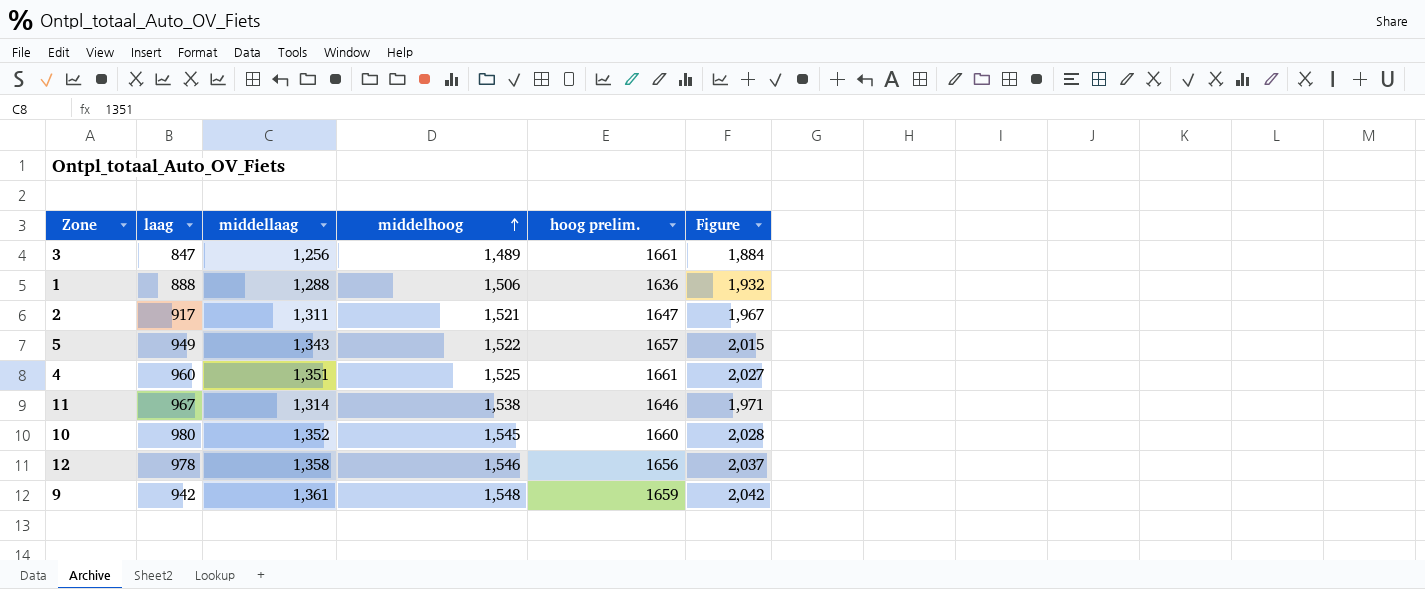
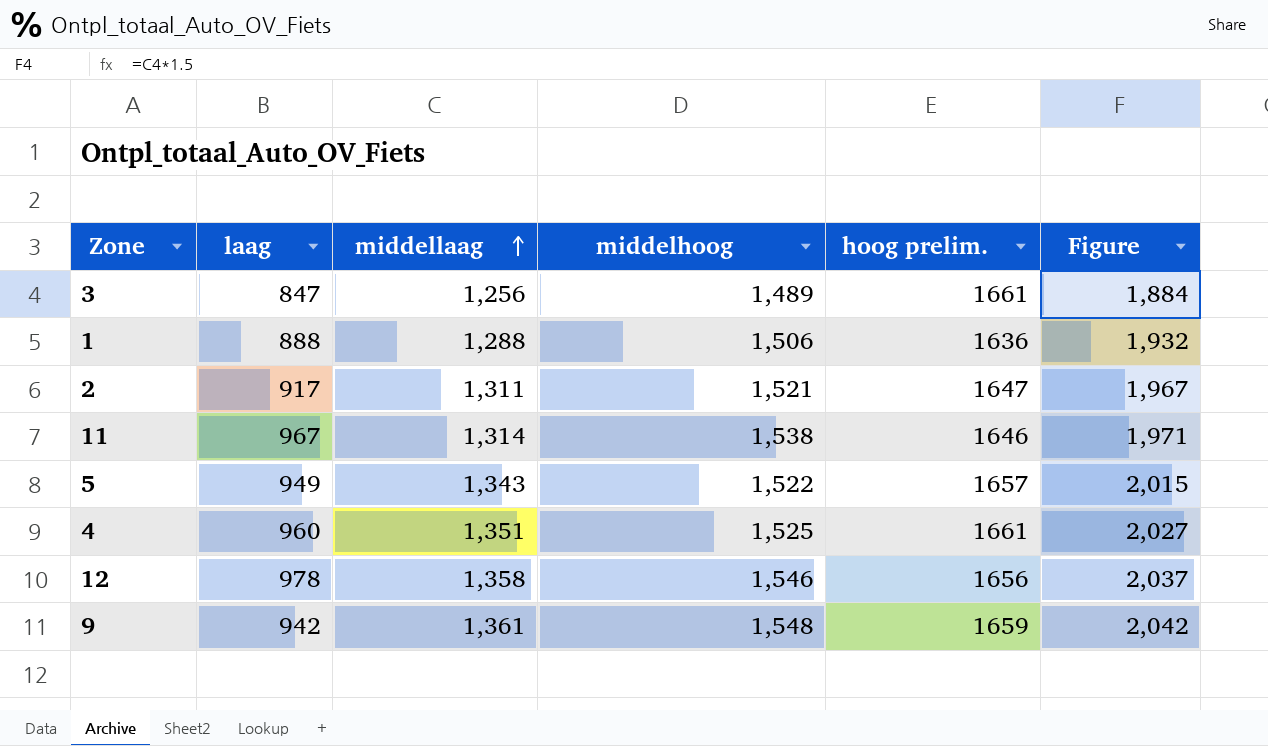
row order: middelhoog ascending -> middellaag ascending
row 10: 980 | 1,352 | 1,545 | 1660 | 2,028 -> none

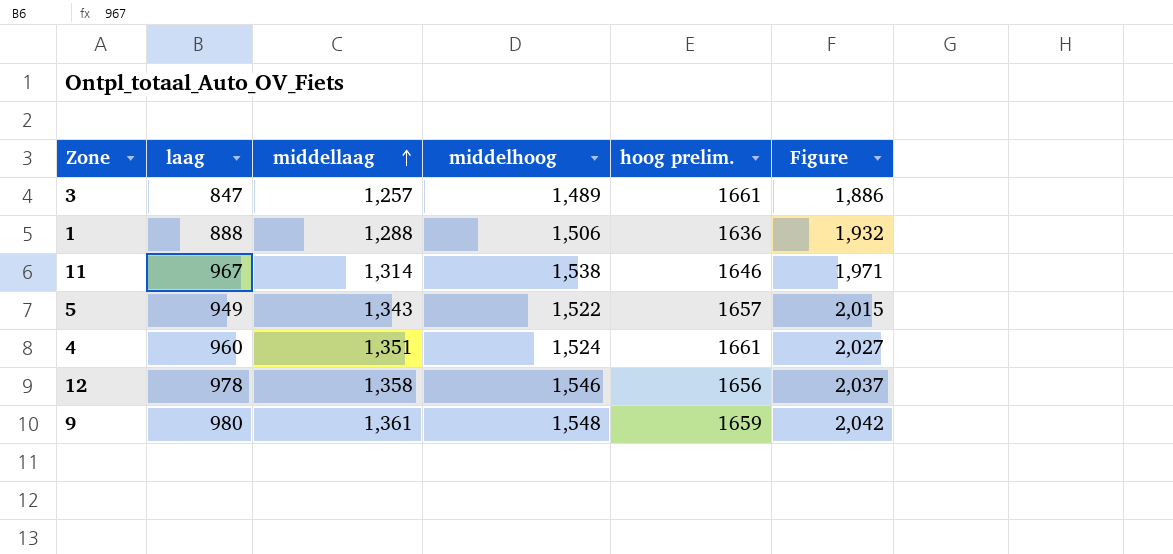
row 2: 917 | 1,311 | 1,521 | 1647 | 1,967 -> none
3 | middellaag: 1,256 -> 1,257
3 | Figure: 1,884 -> 1,886
4 | middelhoog: 1,525 -> 1,524
9 | laag: 942 -> 980

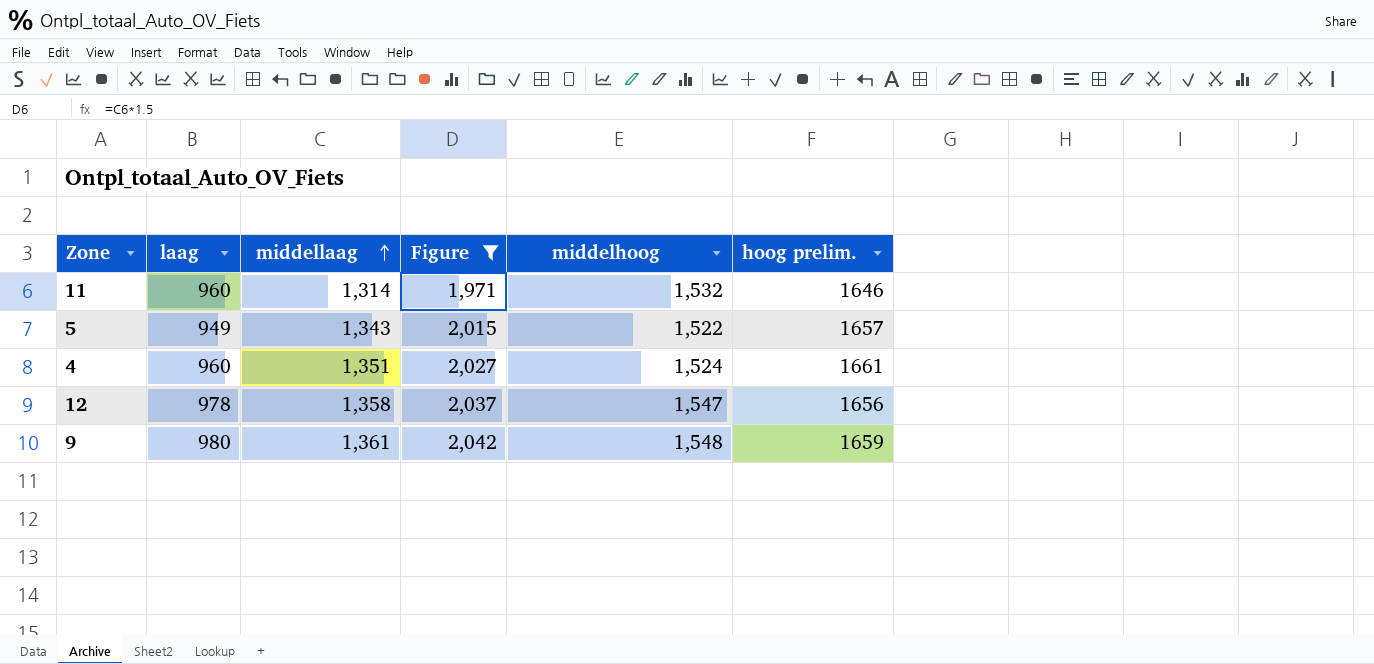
filter: none -> Figure >= 1,971
column Figure | position: 6 -> 4
11 | laag: 967 -> 960
11 | middelhoog: 1,538 -> 1,532
12 | middelhoog: 1,546 -> 1,547

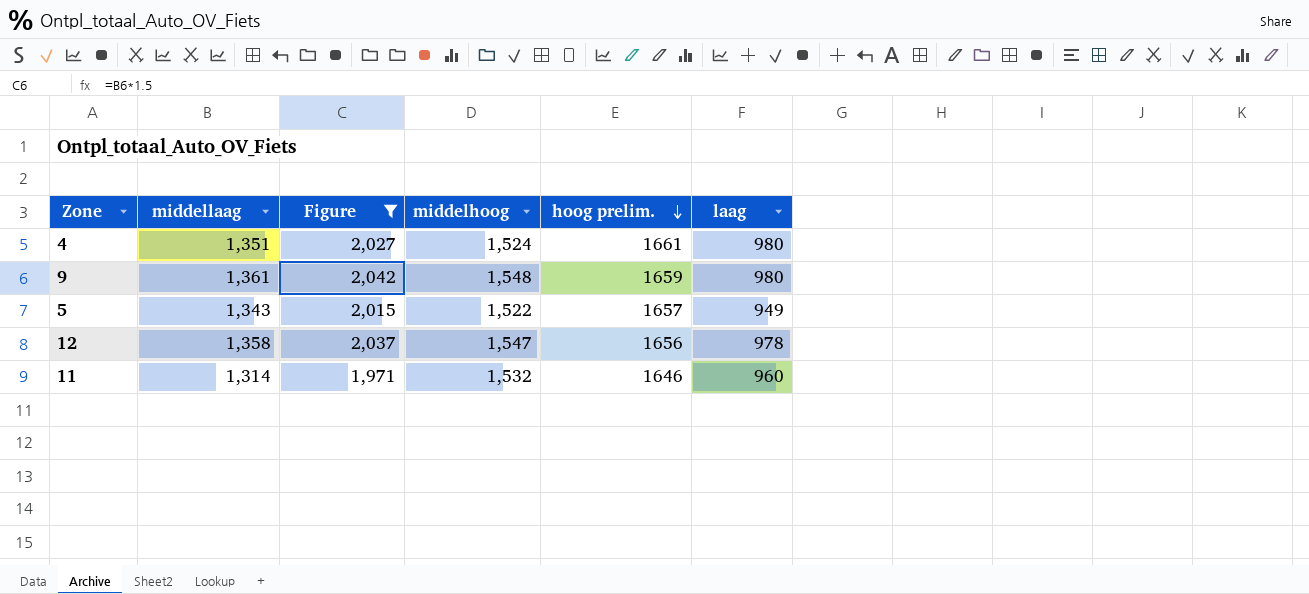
row order: middellaag ascending -> hoog prelim. descending
column laag | position: 2 -> 6
4 | laag: 960 -> 980

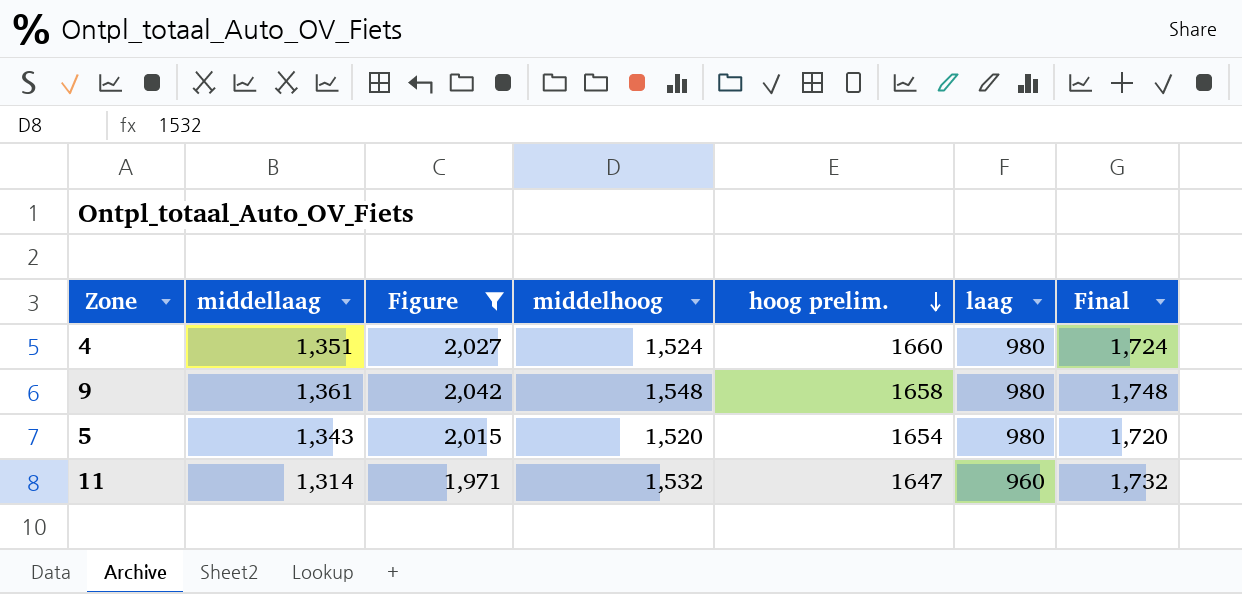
column Final | formula: none -> [middelhoog] + 200
row 12: 1,358 | 2,037 | 1,547 | 1656 | 978 -> none
4 | hoog prelim.: 1661 -> 1660
9 | hoog prelim.: 1659 -> 1658
5 | middelhoog: 1,522 -> 1,520
5 | hoog prelim.: 1657 -> 1654
5 | laag: 949 -> 980
11 | hoog prelim.: 1646 -> 1647

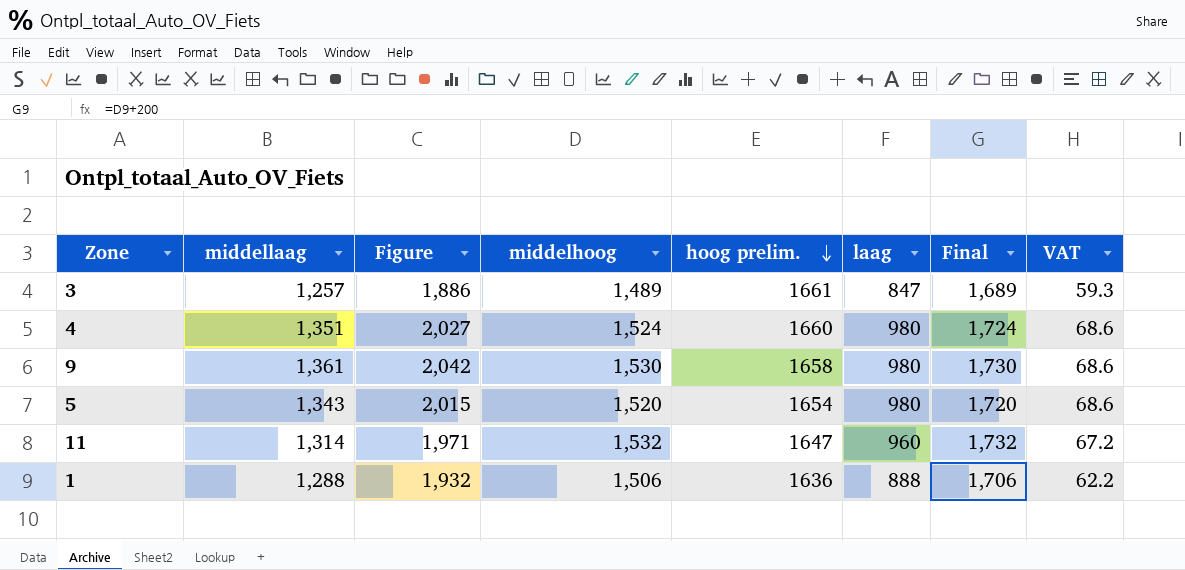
filter: Figure >= 1,971 -> none
column VAT | formula: none -> [laag] * 0.07
9 | middelhoog: 1,548 -> 1,530
9 | Final: 1,748 -> 1,730

